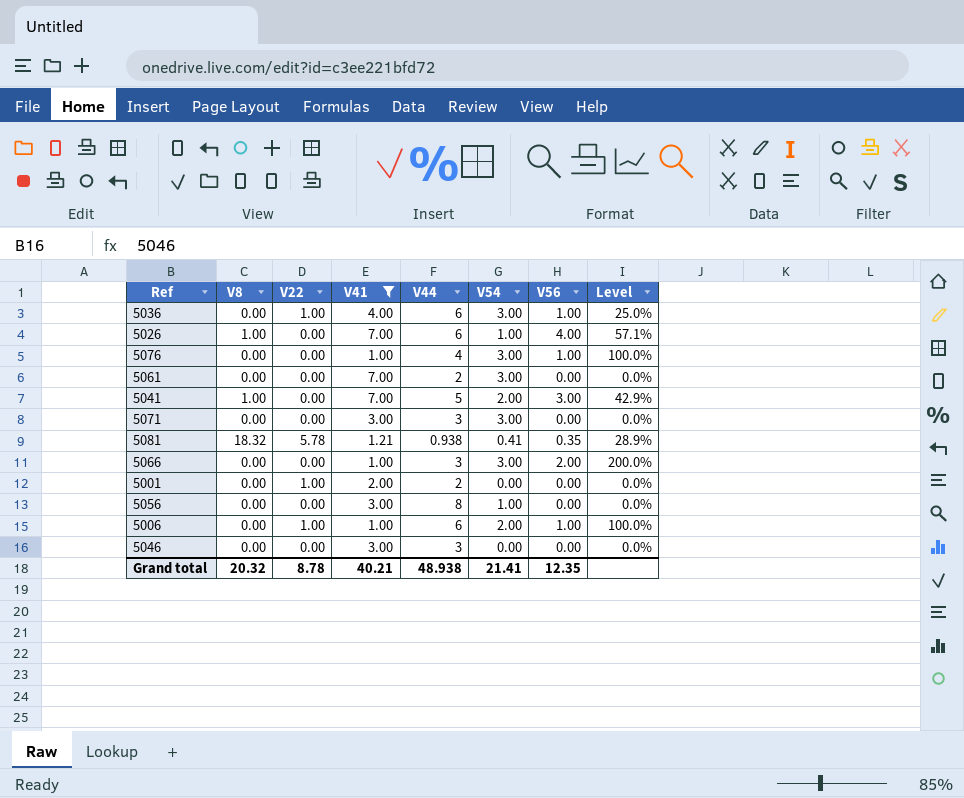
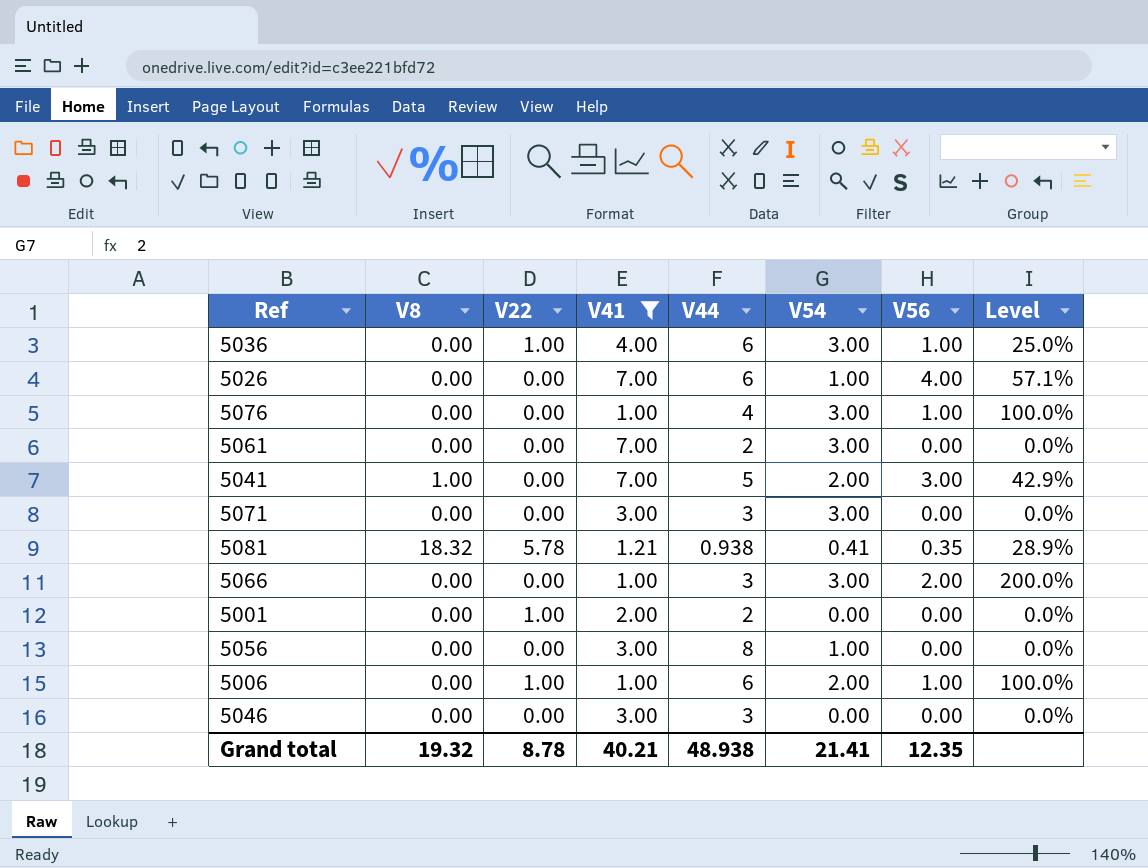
5026 | V8: 1.00 -> 0.00
Grand total | V8: 20.32 -> 19.32

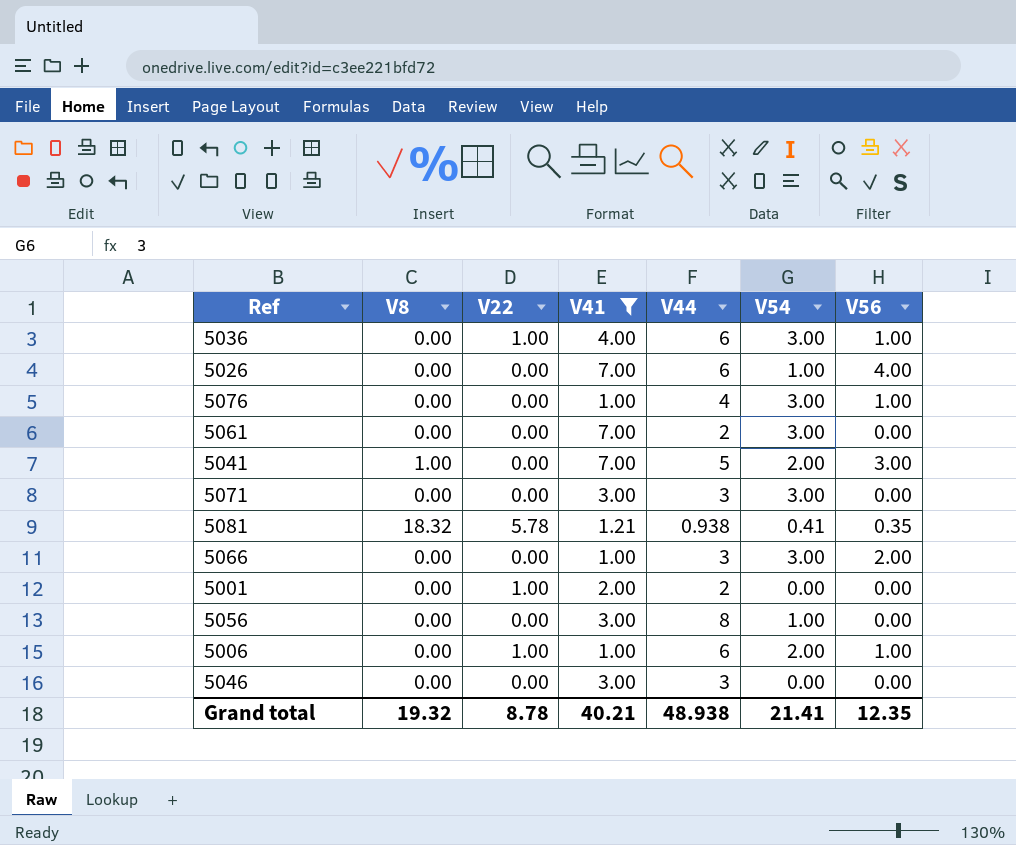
column Level | formula: [V56] / [V41] -> none

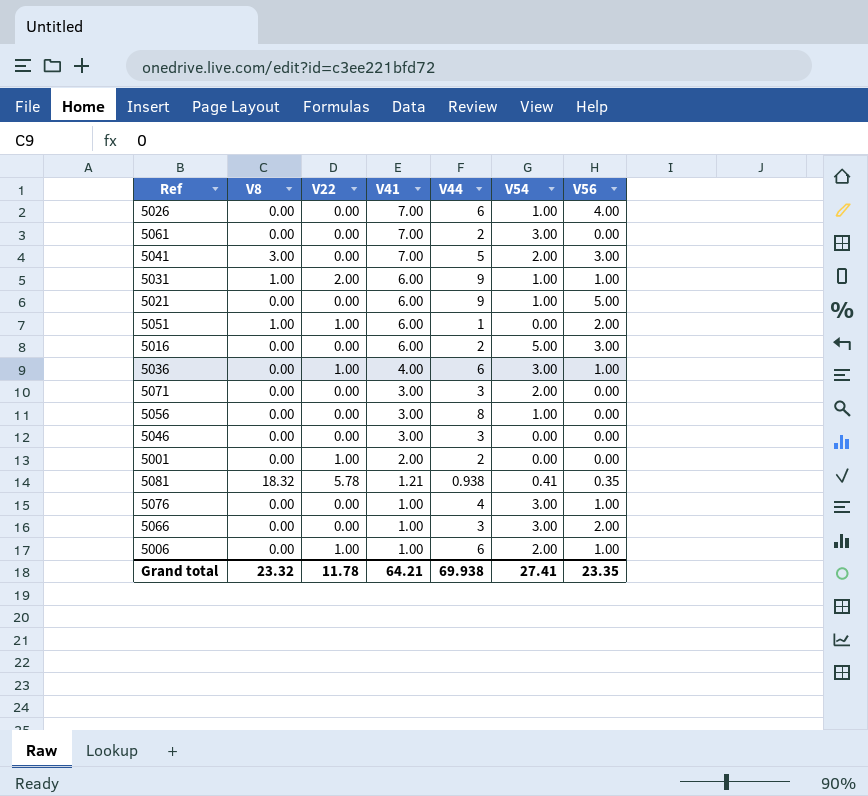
filter: V41 != 6.00 -> none
row order: none -> V41 descending
5041 | V8: 1.00 -> 3.00
5071 | V54: 3.00 -> 2.00
Grand total | V8: 19.32 -> 23.32
Grand total | V22: 8.78 -> 11.78
Grand total | V41: 40.21 -> 64.21
Grand total | V44: 48.938 -> 69.938
Grand total | V54: 21.41 -> 27.41
Grand total | V56: 12.35 -> 23.35

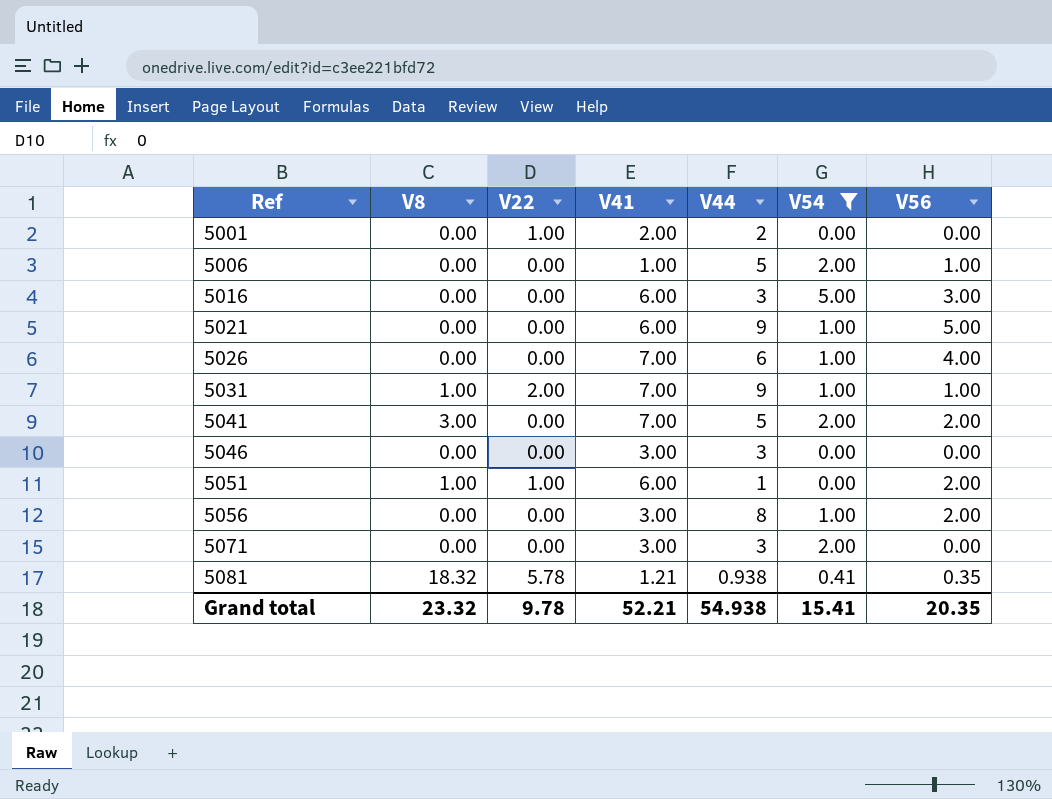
filter: none -> V54 != 3.00
row order: V41 descending -> Ref ascending
5006 | V22: 1.00 -> 0.00
5006 | V44: 6 -> 5
5016 | V44: 2 -> 3
5031 | V41: 6.00 -> 7.00
5041 | V56: 3.00 -> 2.00
5056 | V56: 0.00 -> 2.00
Grand total | V22: 11.78 -> 9.78
Grand total | V41: 64.21 -> 52.21
Grand total | V44: 69.938 -> 54.938
Grand total | V54: 27.41 -> 15.41
Grand total | V56: 23.35 -> 20.35

